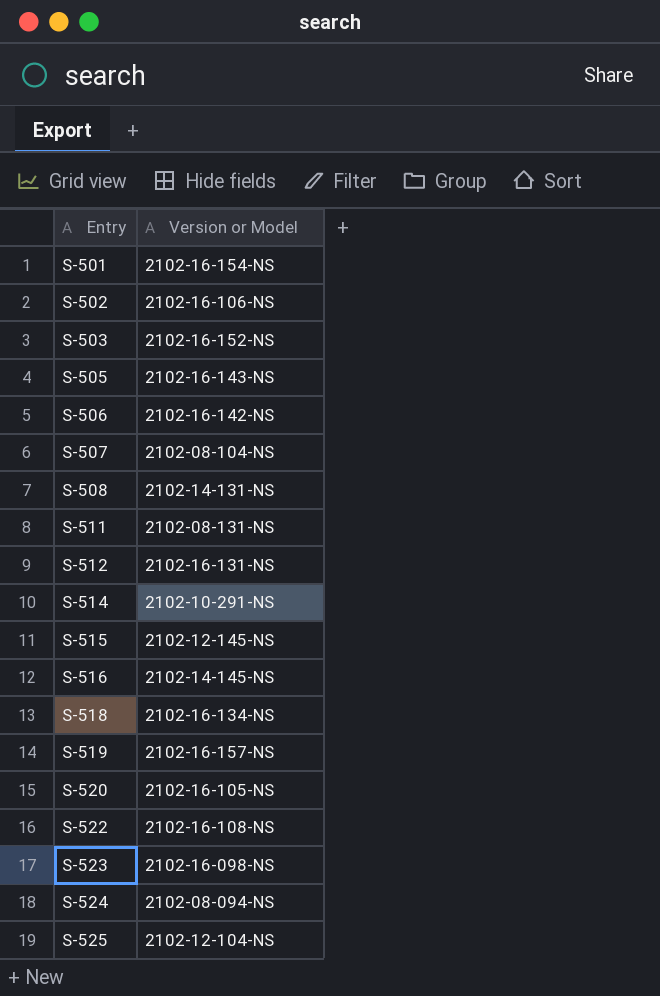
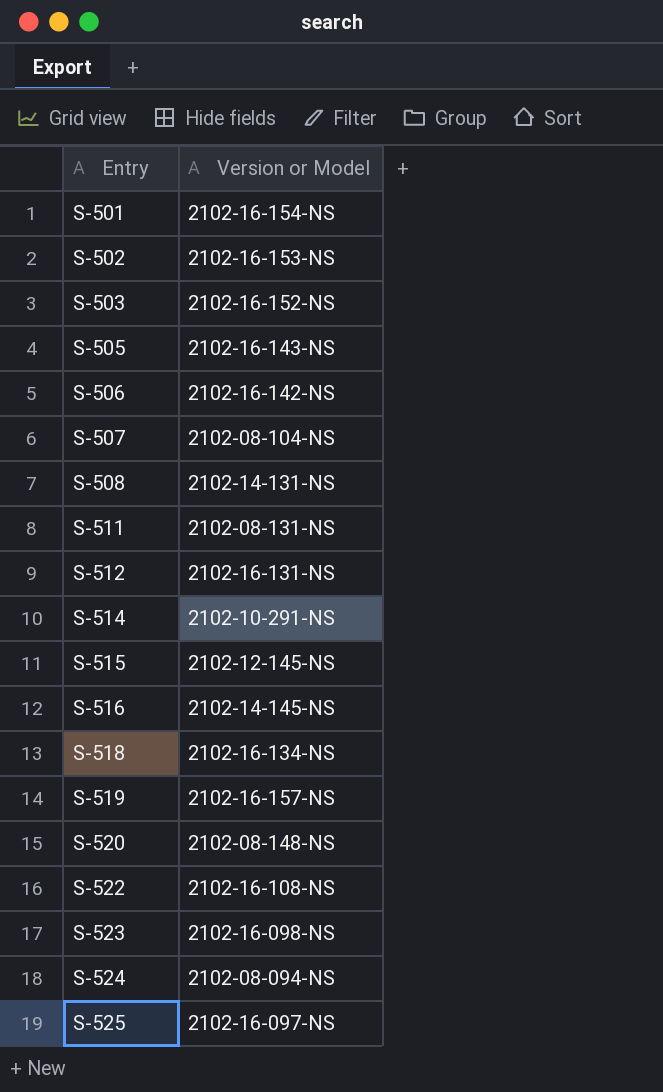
S-502 | Version or Model: 2102-16-106-NS -> 2102-16-153-NS
S-520 | Version or Model: 2102-16-105-NS -> 2102-08-148-NS
S-525 | Version or Model: 2102-12-104-NS -> 2102-16-097-NS

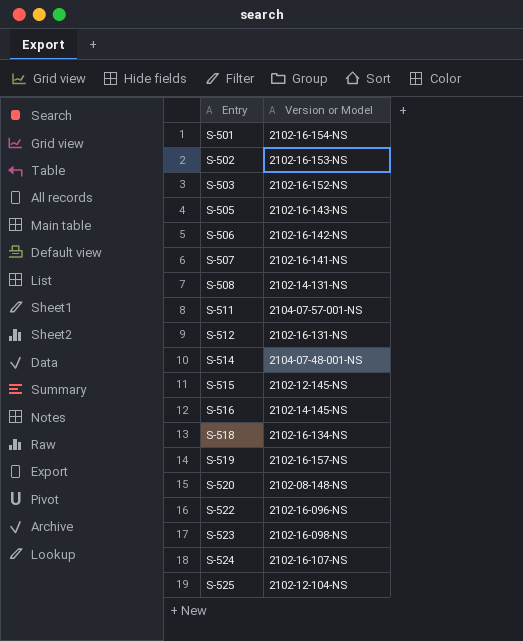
S-507 | Version or Model: 2102-08-104-NS -> 2102-16-141-NS
S-511 | Version or Model: 2102-08-131-NS -> 2104-07-57-001-NS
S-514 | Version or Model: 2102-10-291-NS -> 2104-07-48-001-NS
S-522 | Version or Model: 2102-16-108-NS -> 2102-16-096-NS
S-524 | Version or Model: 2102-08-094-NS -> 2102-16-107-NS
S-525 | Version or Model: 2102-16-097-NS -> 2102-12-104-NS

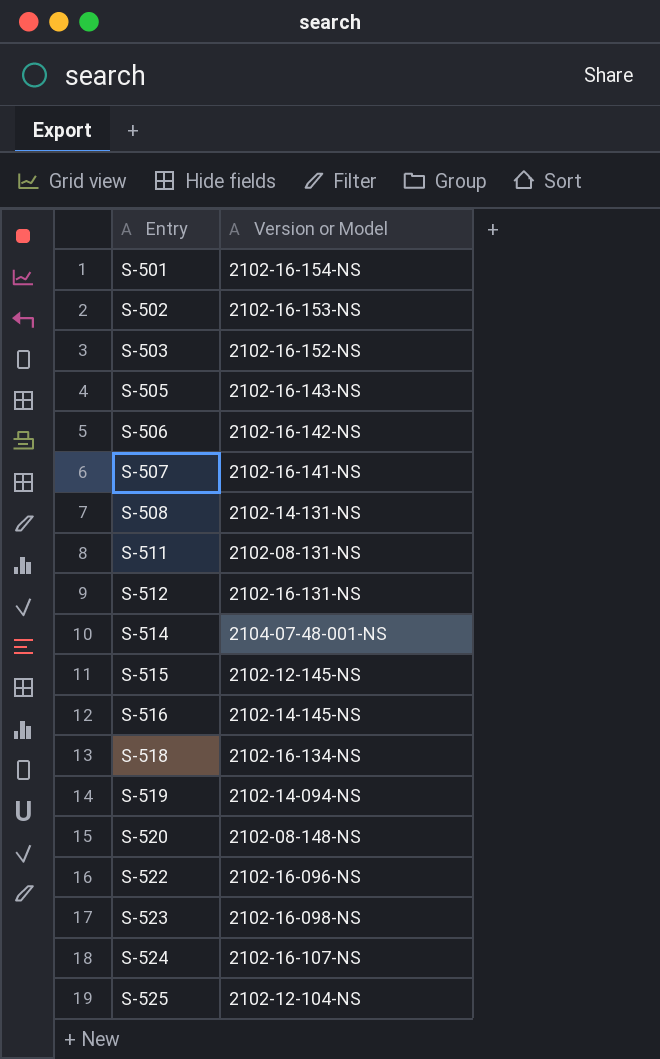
S-511 | Version or Model: 2104-07-57-001-NS -> 2102-08-131-NS
S-519 | Version or Model: 2102-16-157-NS -> 2102-14-094-NS

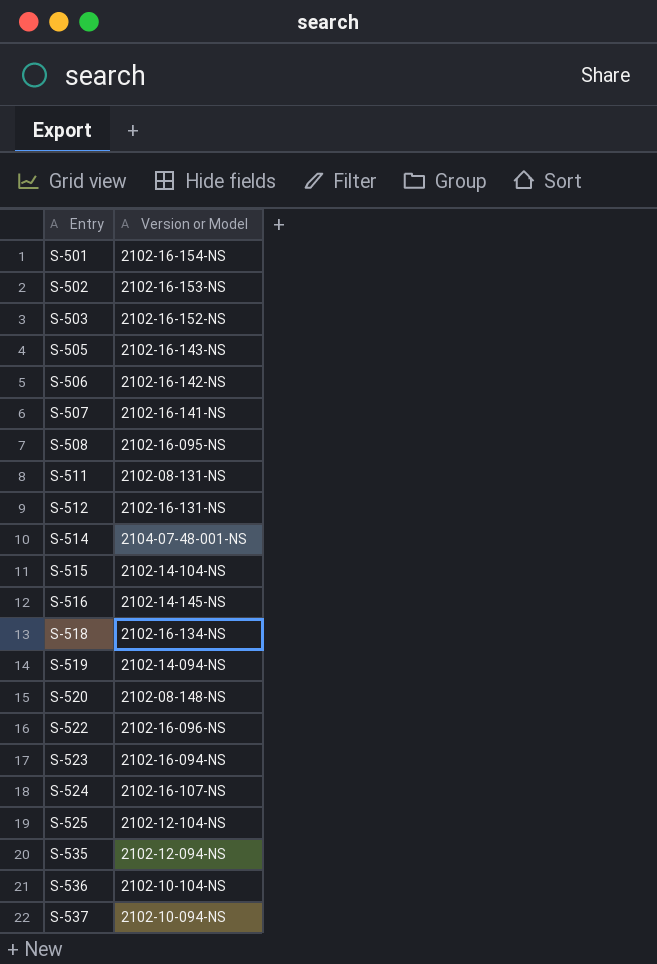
S-508 | Version or Model: 2102-14-131-NS -> 2102-16-095-NS
S-515 | Version or Model: 2102-12-145-NS -> 2102-14-104-NS
S-523 | Version or Model: 2102-16-098-NS -> 2102-16-094-NS
row S-535: none -> 2102-12-094-NS
row S-536: none -> 2102-10-104-NS
row S-537: none -> 2102-10-094-NS

